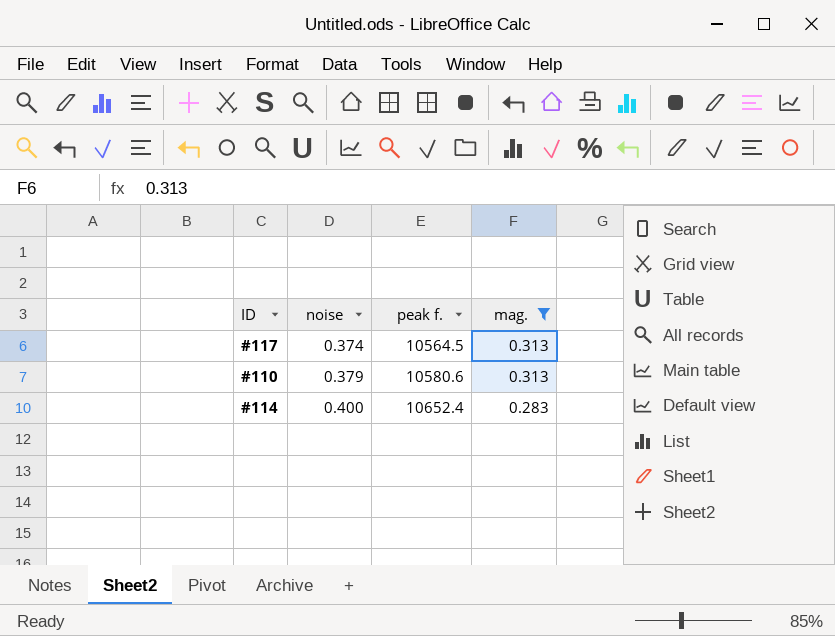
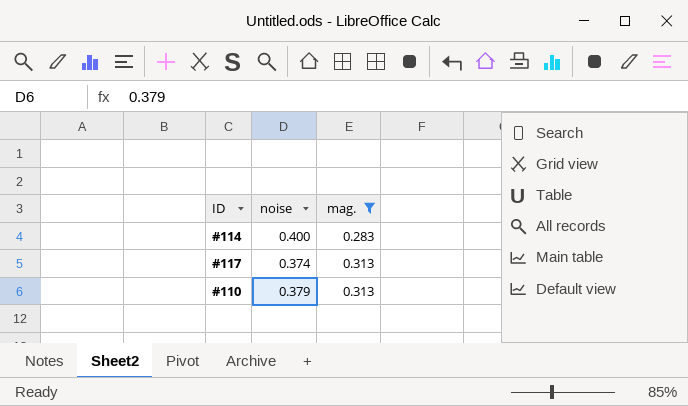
row order: noise ascending -> mag. ascending
column peak f. | position: 3 -> none

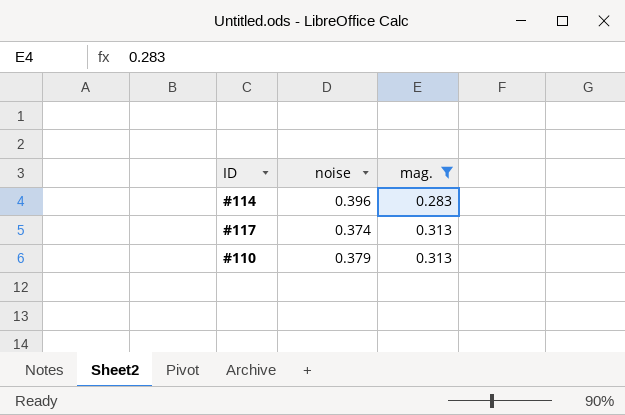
#114 | noise: 0.400 -> 0.396

